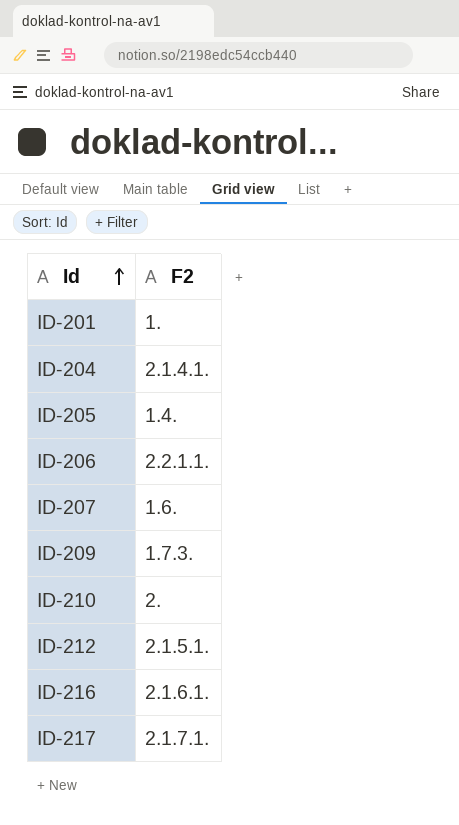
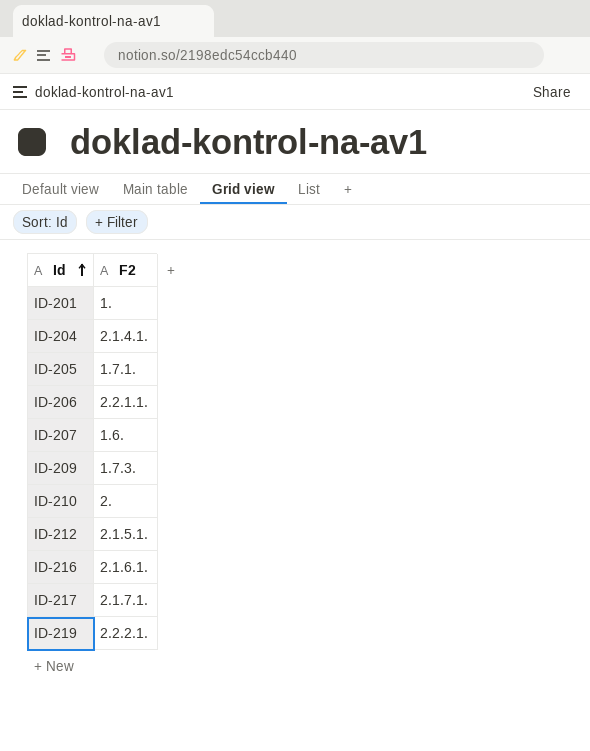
ID-205 | F2: 1.4. -> 1.7.1.
row ID-219: none -> 2.2.2.1.

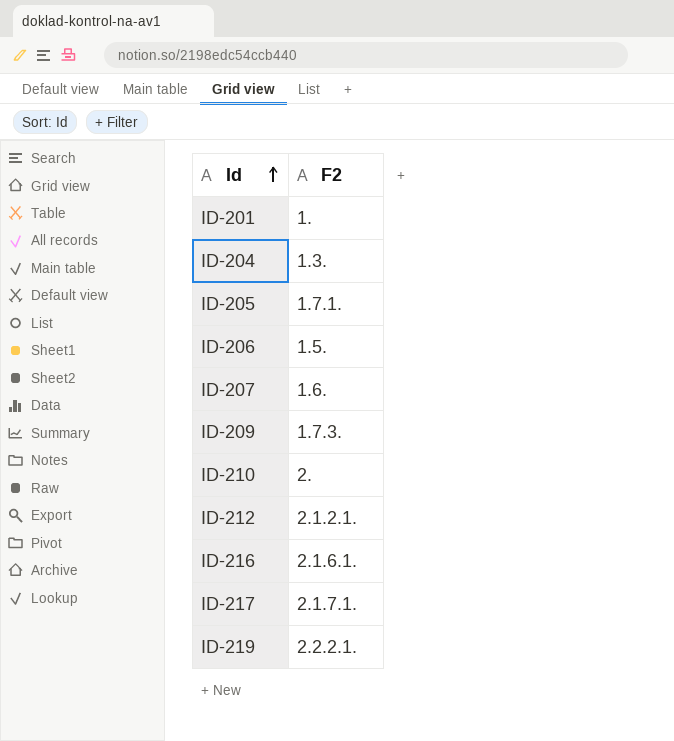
ID-204 | F2: 2.1.4.1. -> 1.3.
ID-206 | F2: 2.2.1.1. -> 1.5.
ID-212 | F2: 2.1.5.1. -> 2.1.2.1.

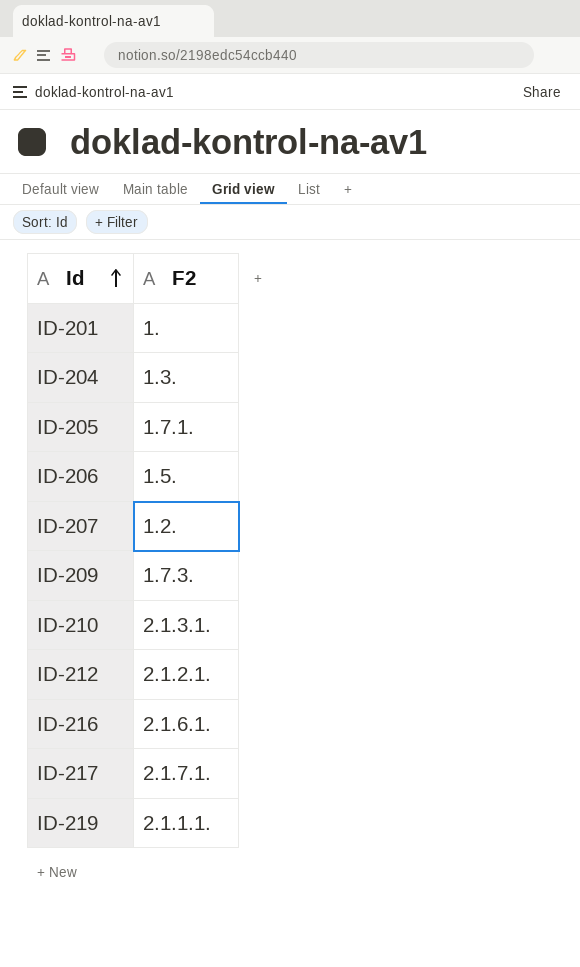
ID-207 | F2: 1.6. -> 1.2.
ID-210 | F2: 2. -> 2.1.3.1.
ID-219 | F2: 2.2.2.1. -> 2.1.1.1.

